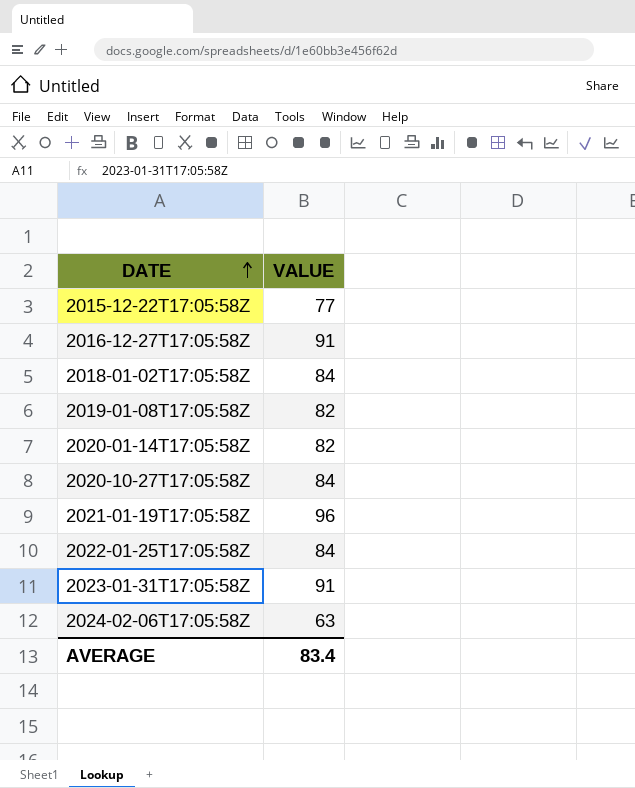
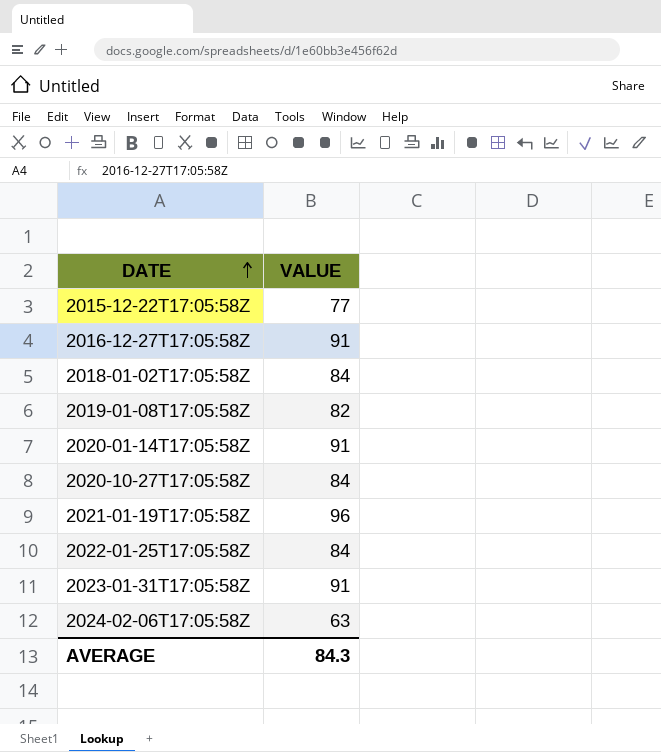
2020-01-14T17:05:58Z | VALUE: 82 -> 91
AVERAGE | VALUE: 83.4 -> 84.3

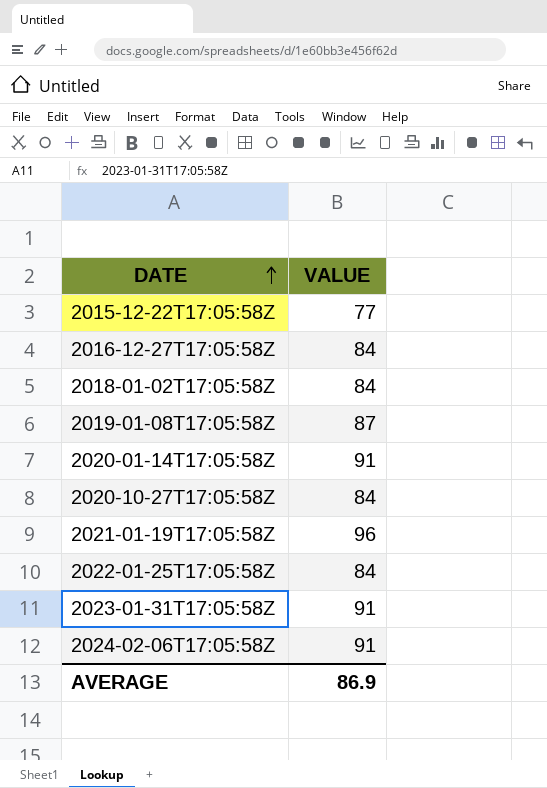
2016-12-27T17:05:58Z | VALUE: 91 -> 84
2019-01-08T17:05:58Z | VALUE: 82 -> 87
2024-02-06T17:05:58Z | VALUE: 63 -> 91
AVERAGE | VALUE: 84.3 -> 86.9

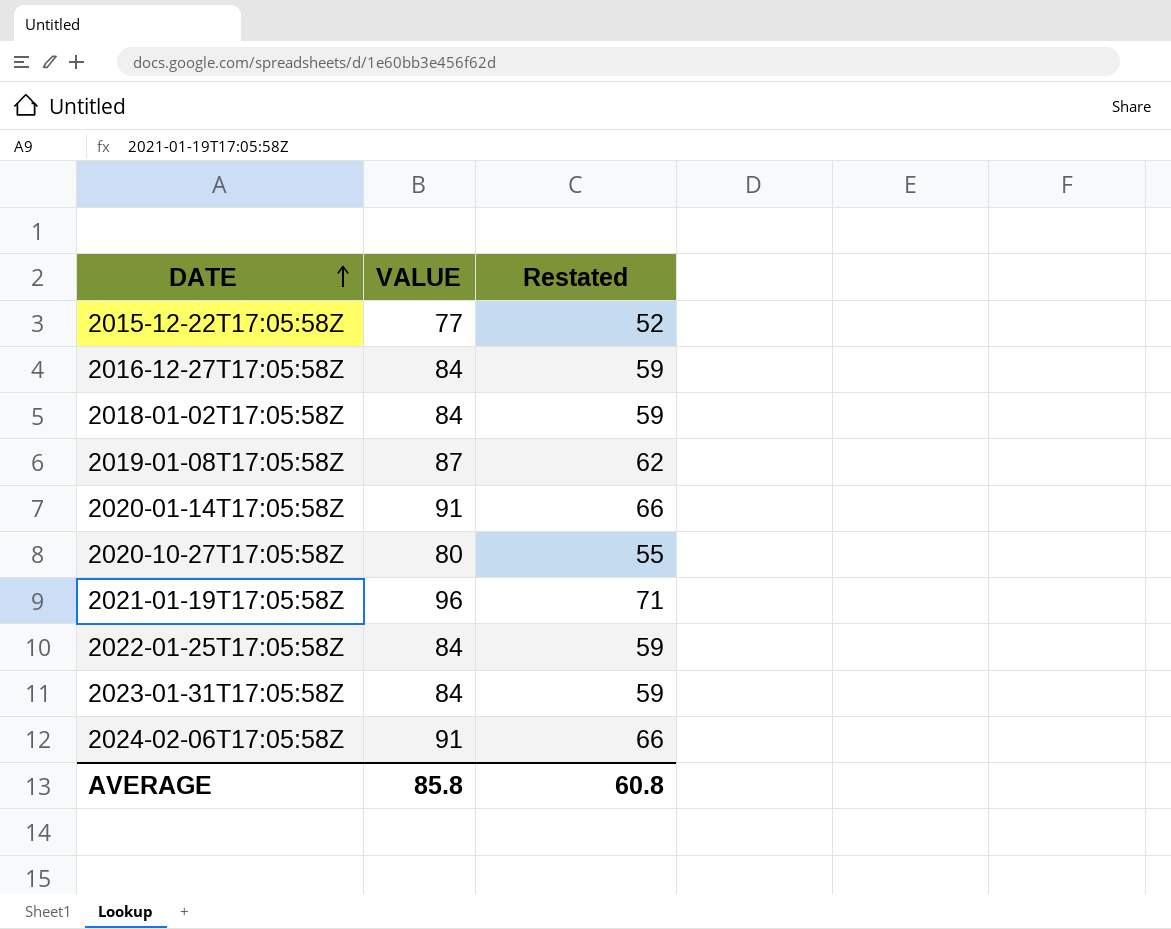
column Restated | formula: none -> [VALUE] - 25
2020-10-27T17:05:58Z | VALUE: 84 -> 80
2023-01-31T17:05:58Z | VALUE: 91 -> 84
AVERAGE | VALUE: 86.9 -> 85.8

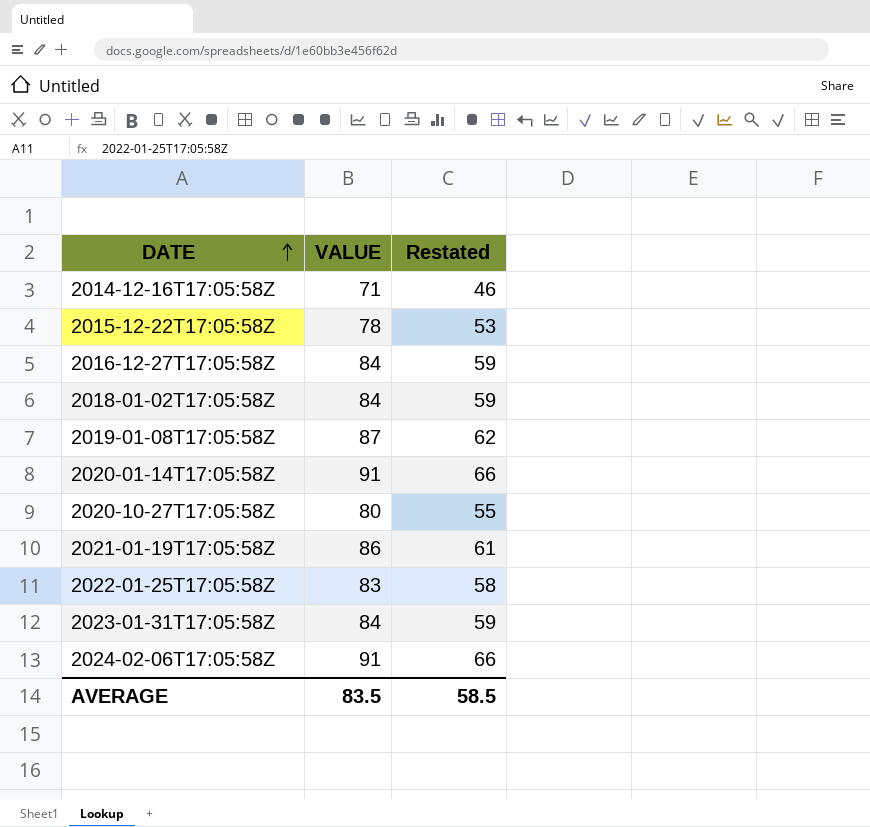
row 2014-12-16T17:05:58Z: none -> 71 | 46
2015-12-22T17:05:58Z | VALUE: 77 -> 78
2015-12-22T17:05:58Z | Restated: 52 -> 53
2021-01-19T17:05:58Z | VALUE: 96 -> 86
2021-01-19T17:05:58Z | Restated: 71 -> 61
2022-01-25T17:05:58Z | VALUE: 84 -> 83
2022-01-25T17:05:58Z | Restated: 59 -> 58
AVERAGE | VALUE: 85.8 -> 83.5
AVERAGE | Restated: 60.8 -> 58.5

